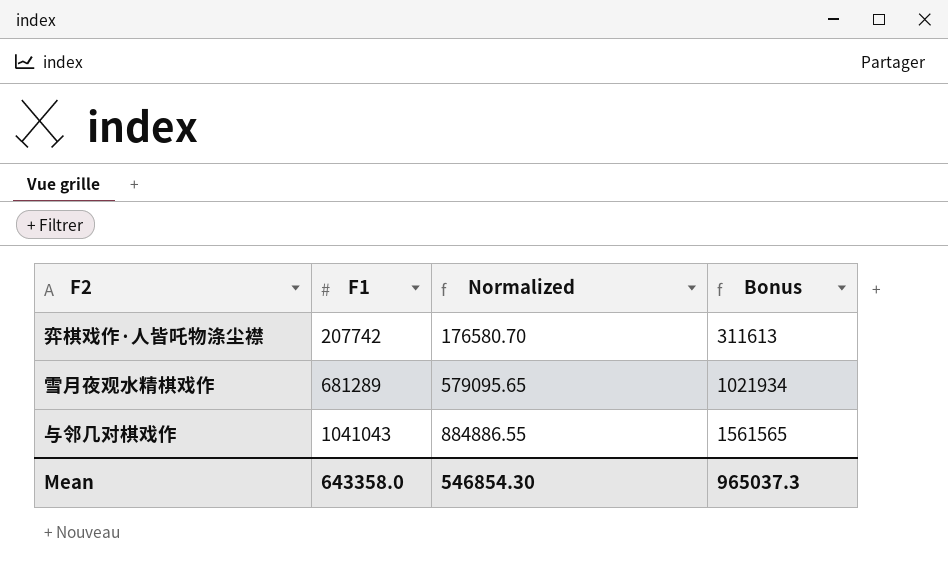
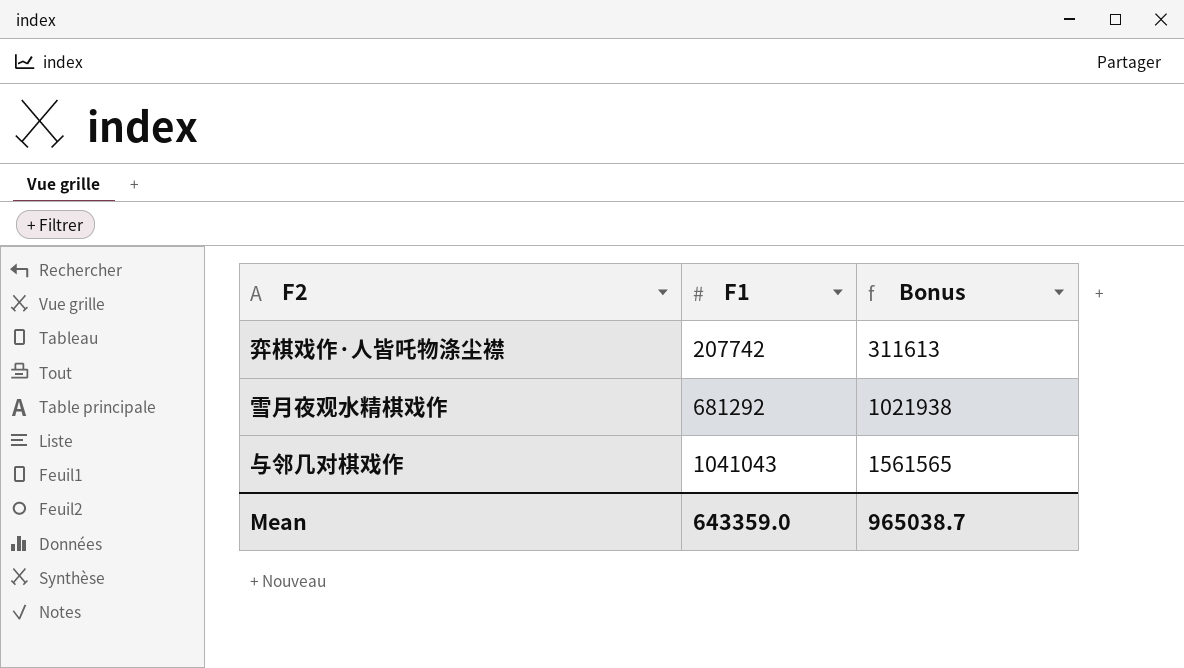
column Normalized | formula: [F1] * 0.85 -> none
雪月夜观水精棋戏作 | F1: 681289 -> 681292
雪月夜观水精棋戏作 | Bonus: 1021934 -> 1021938
Mean | F1: 643358.0 -> 643359.0
Mean | Bonus: 965037.3 -> 965038.7

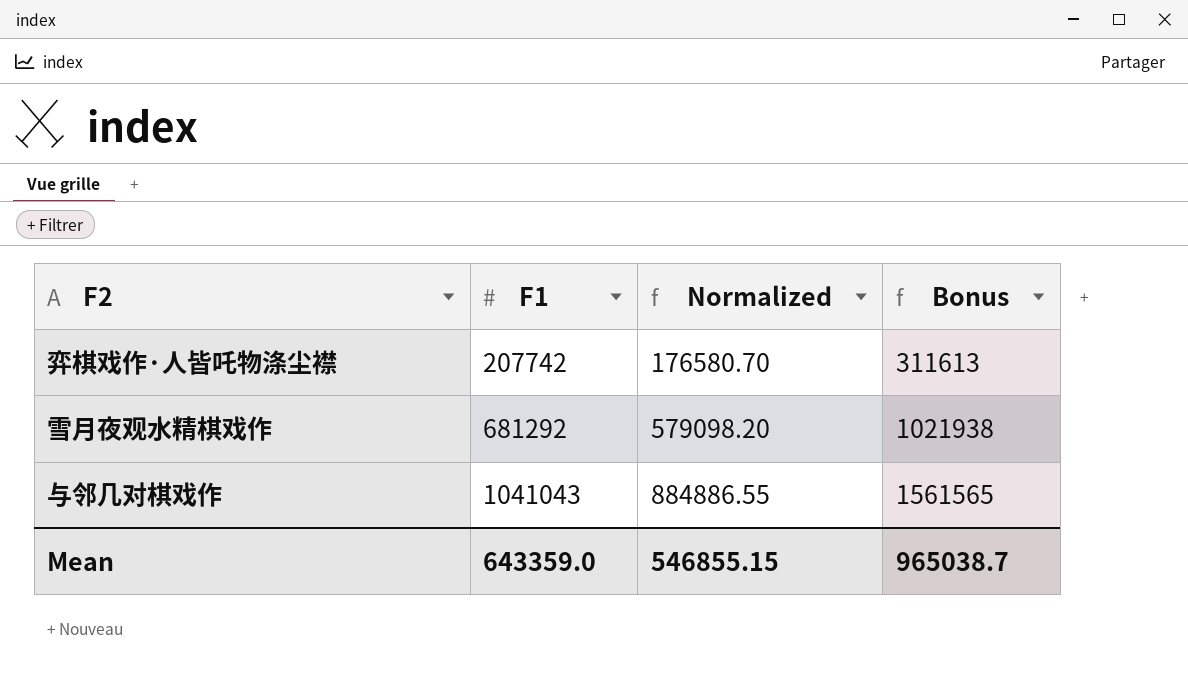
column Normalized | formula: none -> [F1] * 0.85

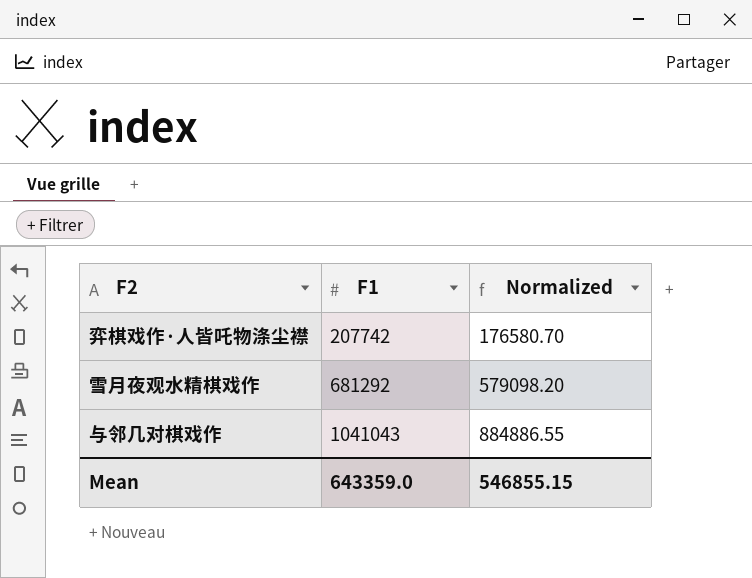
column Bonus | formula: [F1] * 1.5 -> none

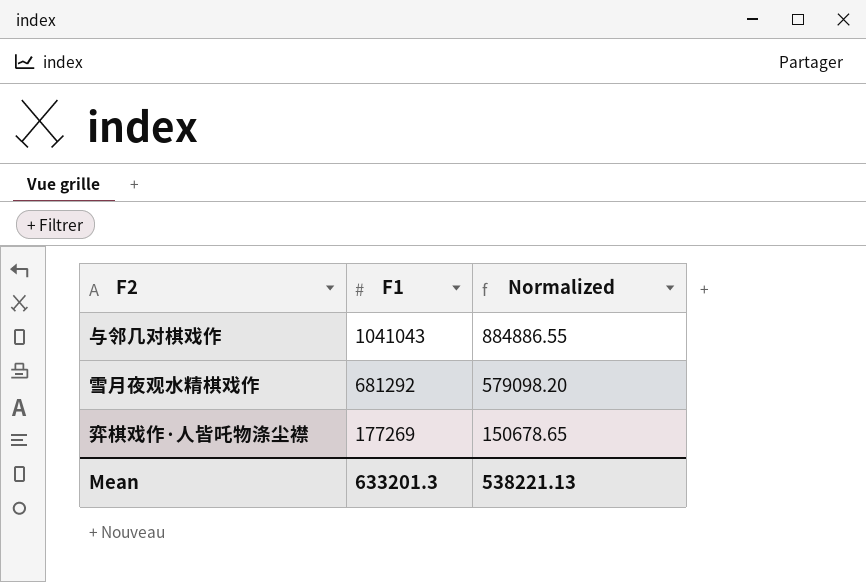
row order: F1 ascending -> F1 descending
弈棋戏作·人皆吒物涤尘襟 | F1: 207742 -> 177269
弈棋戏作·人皆吒物涤尘襟 | Normalized: 176580.70 -> 150678.65
Mean | F1: 643359.0 -> 633201.3
Mean | Normalized: 546855.15 -> 538221.13

